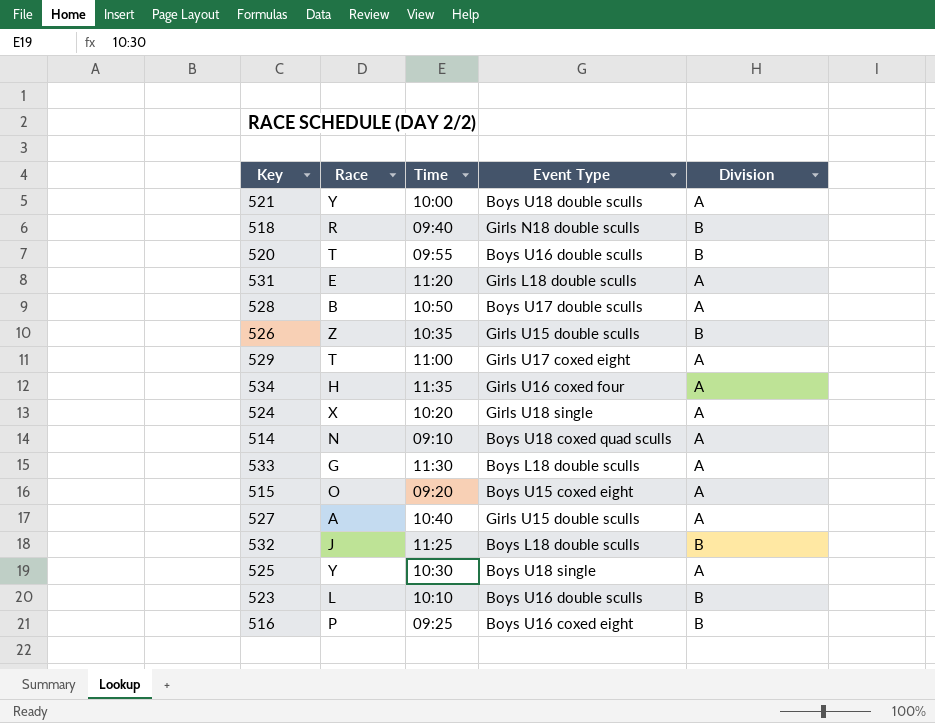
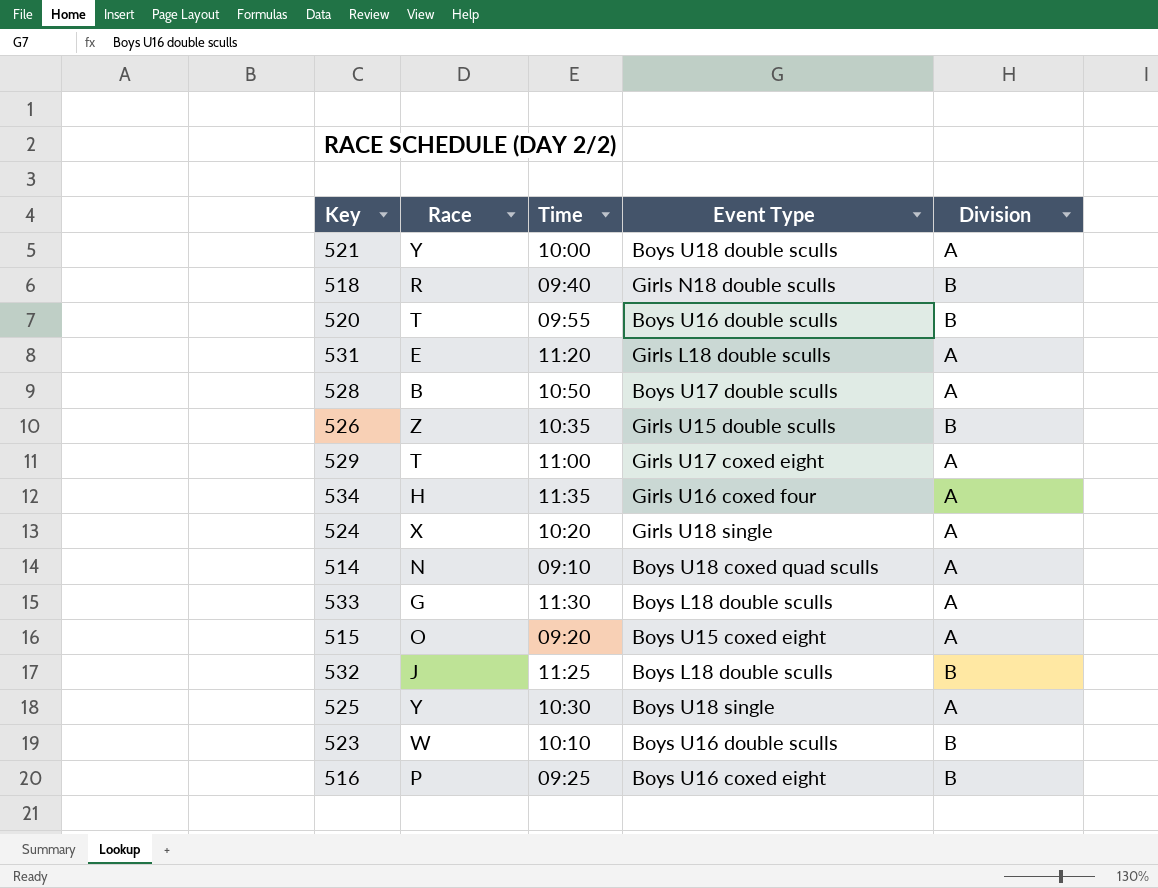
row 527: A | 10:40 | Girls U15 double sculls | A -> none
523 | Race: L -> W

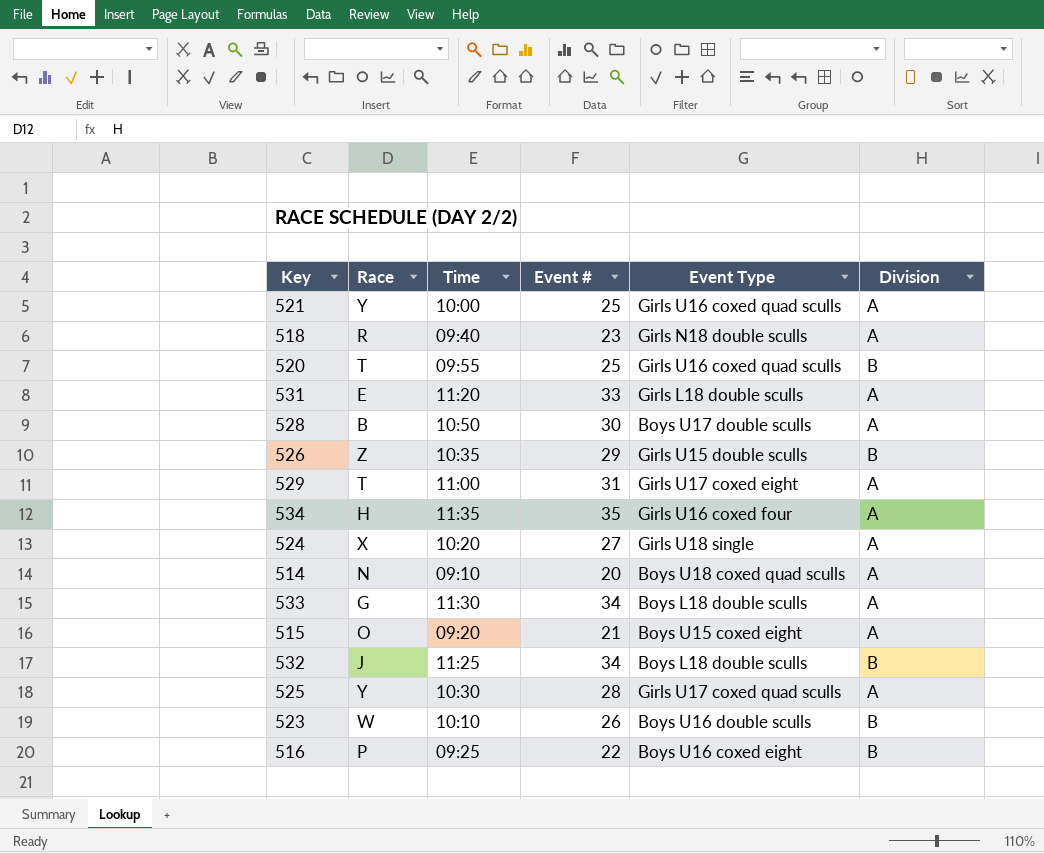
column Event # | position: none -> 4
521 | Event Type: Boys U18 double sculls -> Girls U16 coxed quad sculls
518 | Division: B -> A
520 | Event Type: Boys U16 double sculls -> Girls U16 coxed quad sculls
525 | Event Type: Boys U18 single -> Girls U17 coxed quad sculls

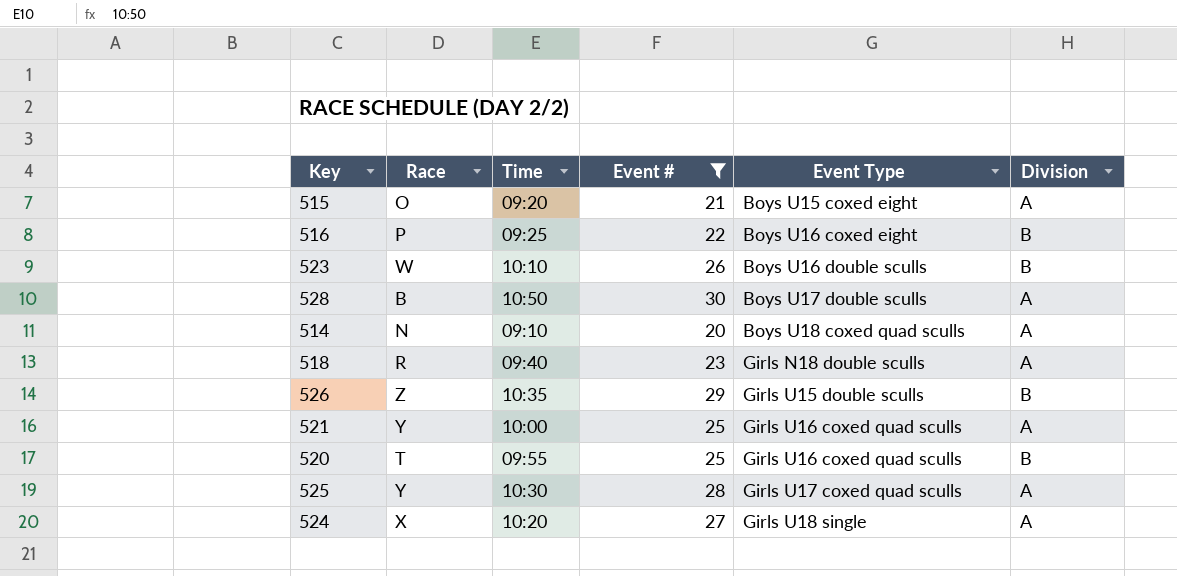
filter: none -> Event # <= 30
row order: none -> Event Type ascending

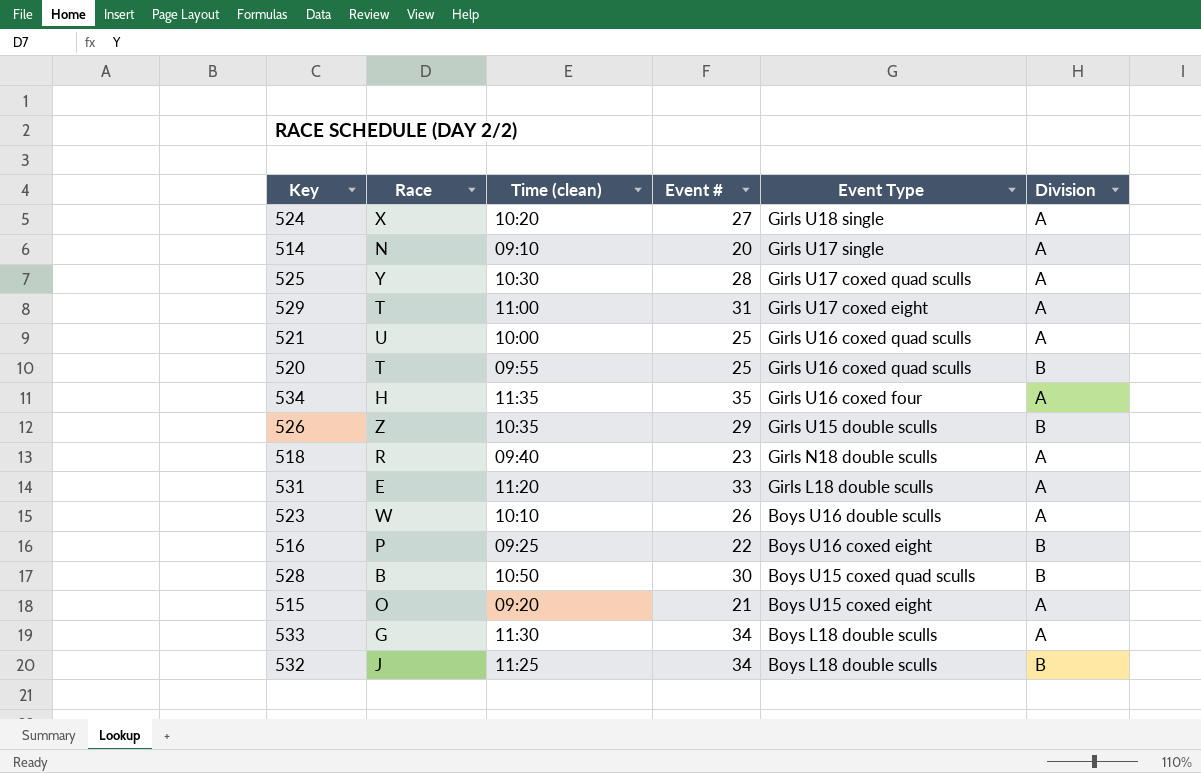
filter: Event # <= 30 -> none
row order: Event Type ascending -> Event Type descending
column name: Time -> Time (clean)
514 | Event Type: Boys U18 coxed quad sculls -> Girls U17 single
521 | Race: Y -> U
523 | Division: B -> A
528 | Event Type: Boys U17 double sculls -> Boys U15 coxed quad sculls
528 | Division: A -> B

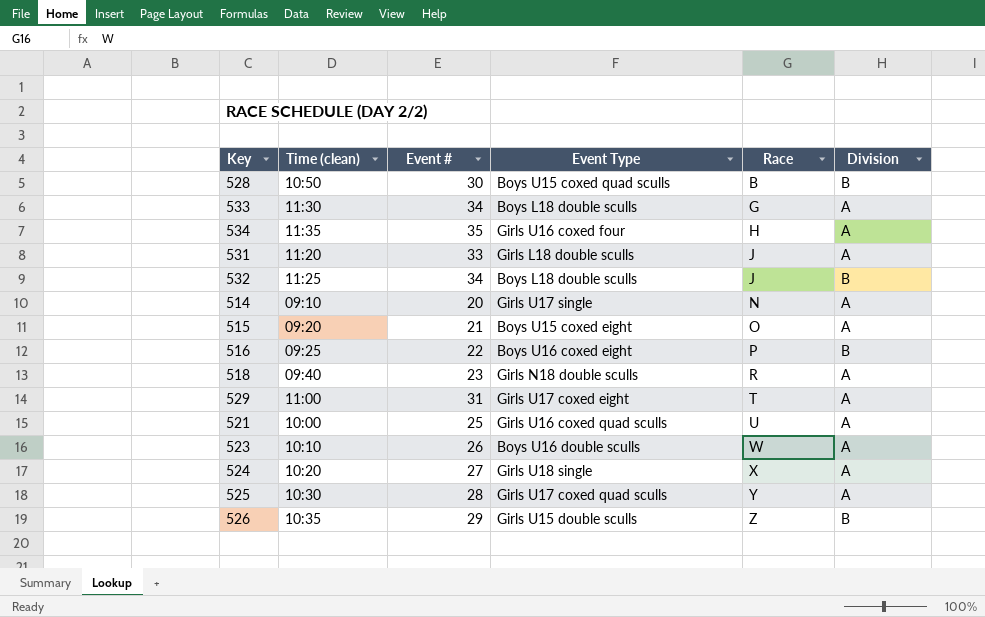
row order: Event Type descending -> Race ascending
column Race | position: 2 -> 5
row 520: T | 09:55 | 25 | Girls U16 coxed quad sculls | B -> none
531 | Race: E -> J

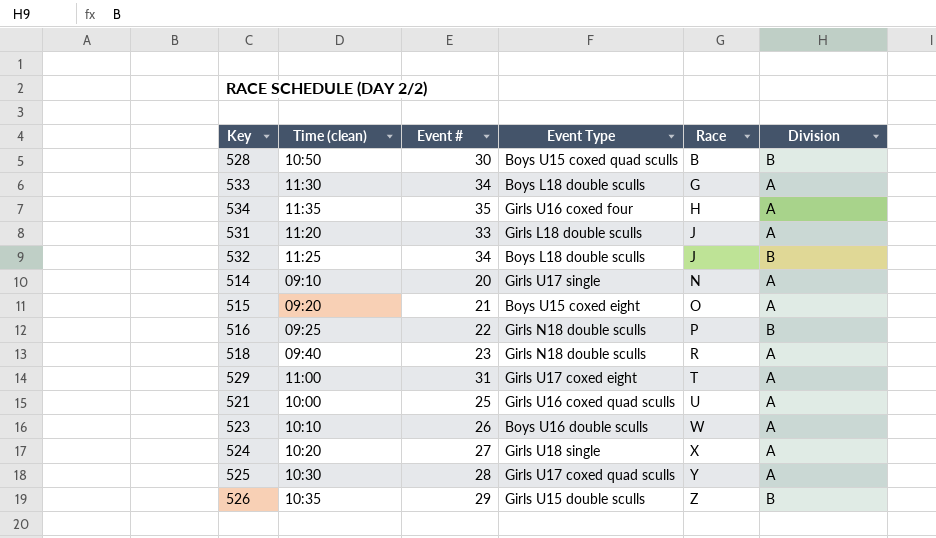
516 | Event Type: Boys U16 coxed eight -> Girls N18 double sculls

